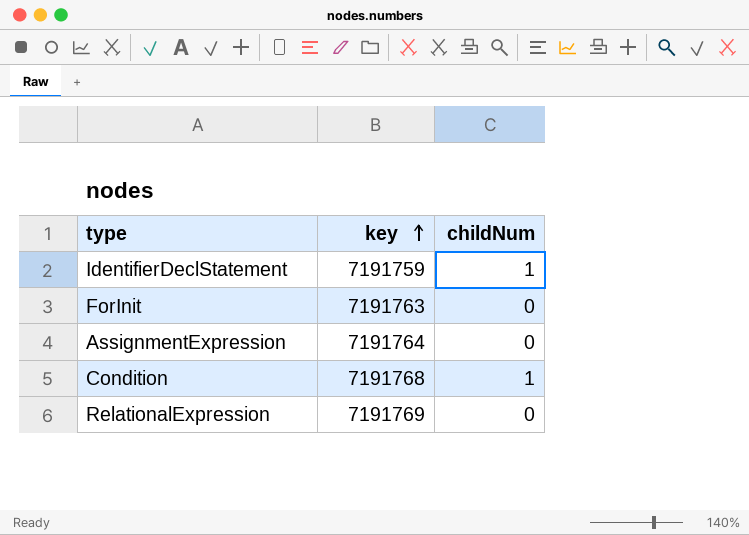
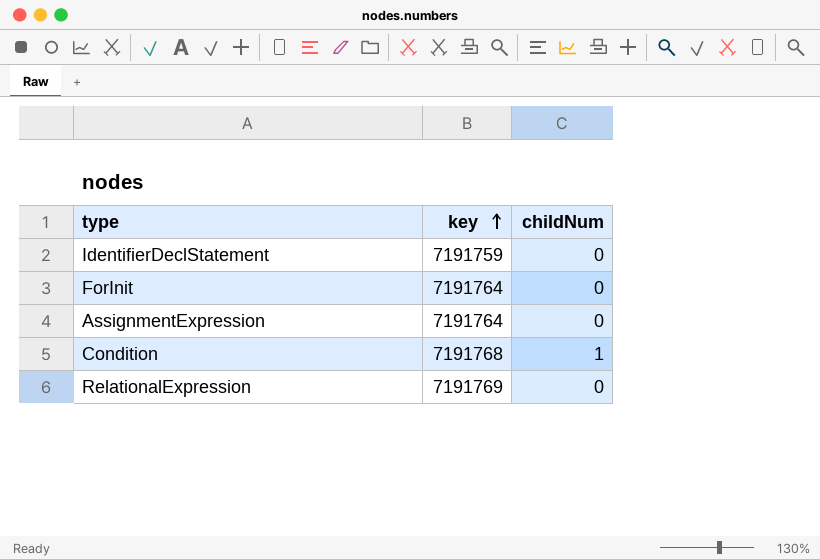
IdentifierDeclStatement | childNum: 1 -> 0
ForInit | key: 7191763 -> 7191764

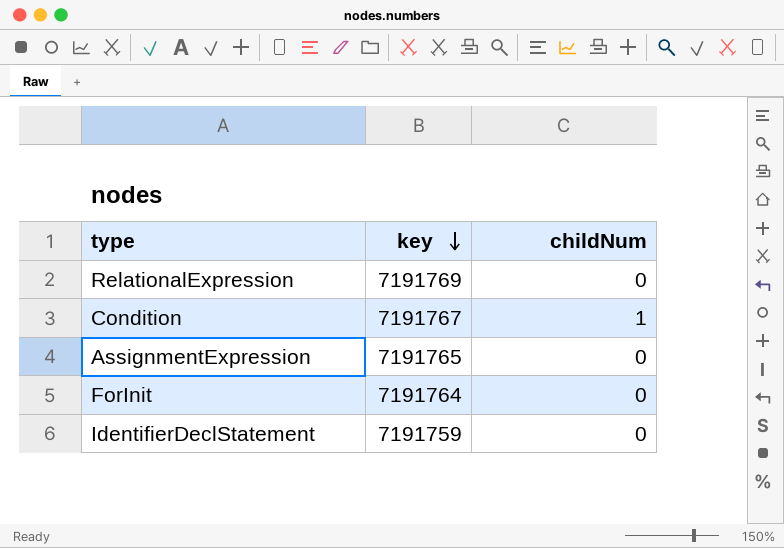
row order: key ascending -> key descending
Condition | key: 7191768 -> 7191767
AssignmentExpression | key: 7191764 -> 7191765

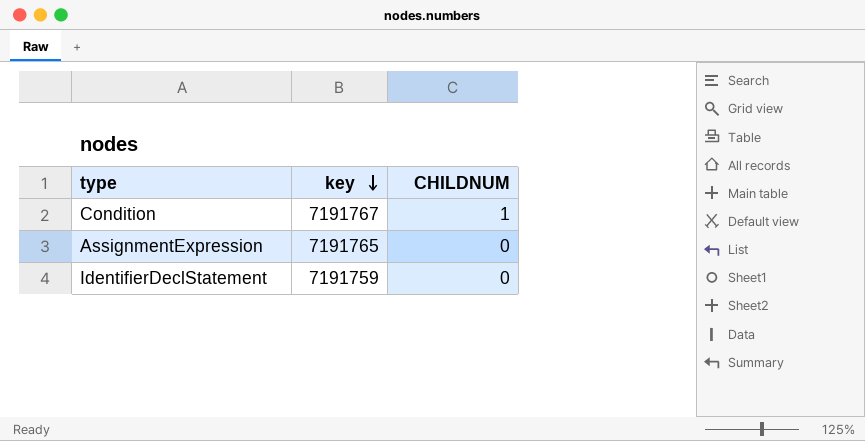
column name: childNum -> CHILDNUM
row RelationalExpression: 7191769 | 0 -> none
row ForInit: 7191764 | 0 -> none

